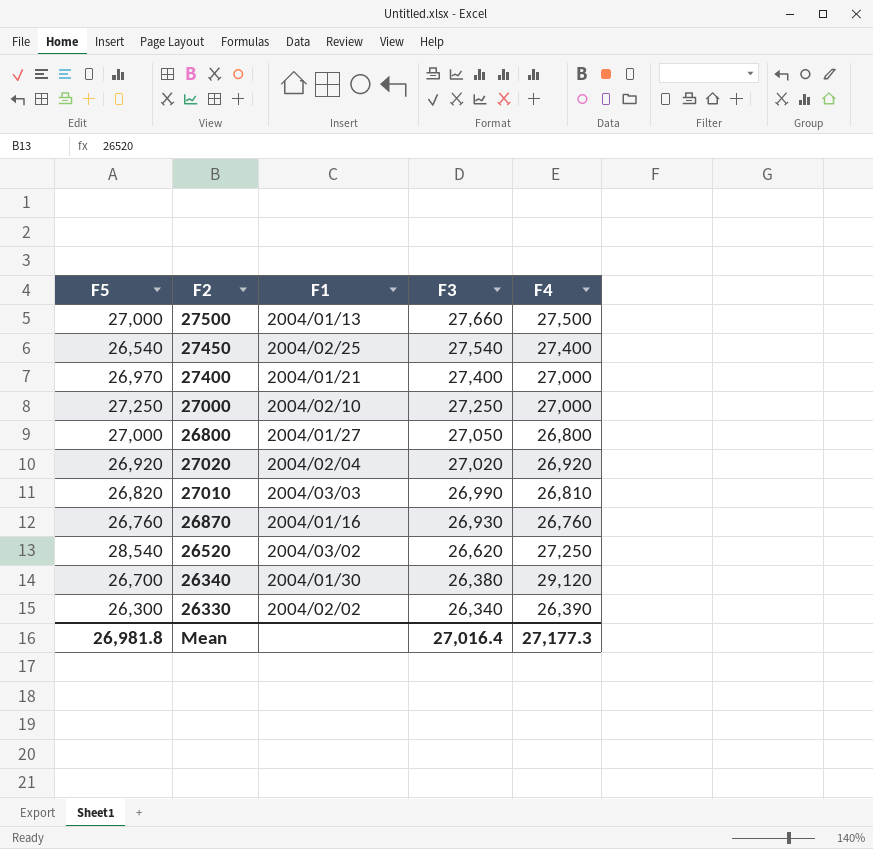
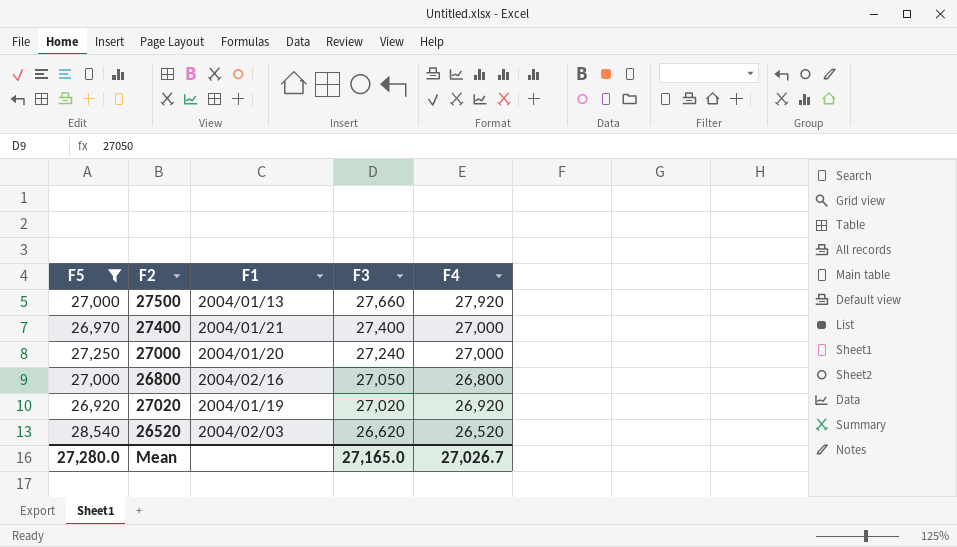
filter: none -> F5 >= 26,920
27500 | F4: 27,500 -> 27,920
27000 | F1: 2004/02/10 -> 2004/01/20
27000 | F3: 27,250 -> 27,240
26800 | F1: 2004/01/27 -> 2004/02/16
27020 | F1: 2004/02/04 -> 2004/01/19
26520 | F1: 2004/03/02 -> 2004/02/03
26520 | F4: 27,250 -> 26,520
Mean | F5: 26,981.8 -> 27,280.0
Mean | F3: 27,016.4 -> 27,165.0
Mean | F4: 27,177.3 -> 27,026.7

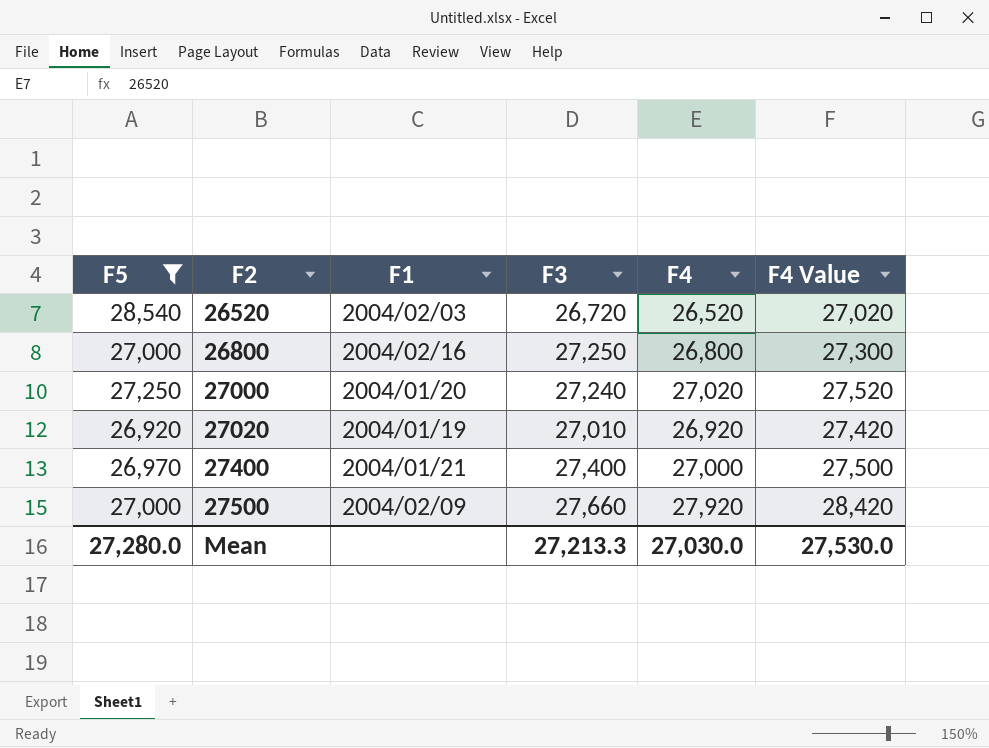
row order: F3 descending -> F2 ascending
column F4 Value | formula: none -> [F4] + 500
26520 | F3: 26,620 -> 26,720
26800 | F3: 27,050 -> 27,250
27000 | F4: 27,000 -> 27,020
27020 | F3: 27,020 -> 27,010
27500 | F1: 2004/01/13 -> 2004/02/09
Mean | F3: 27,165.0 -> 27,213.3
Mean | F4: 27,026.7 -> 27,030.0

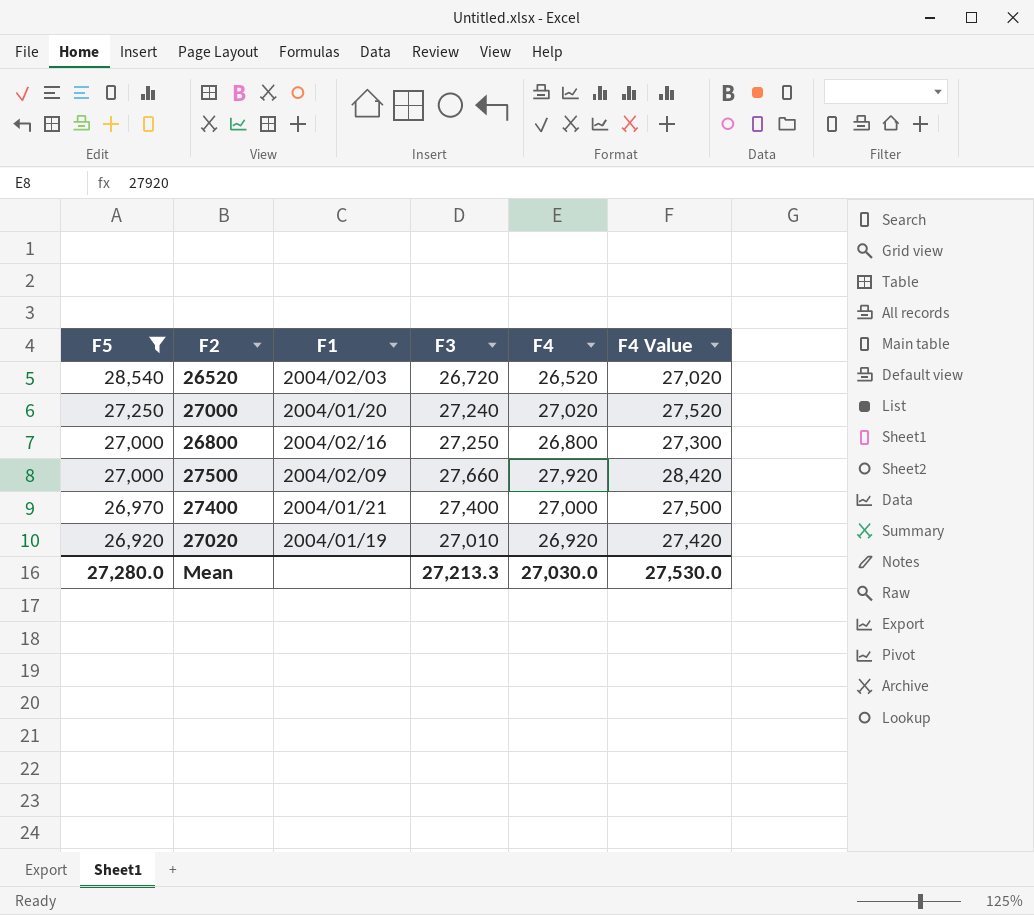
row order: F2 ascending -> F5 descending

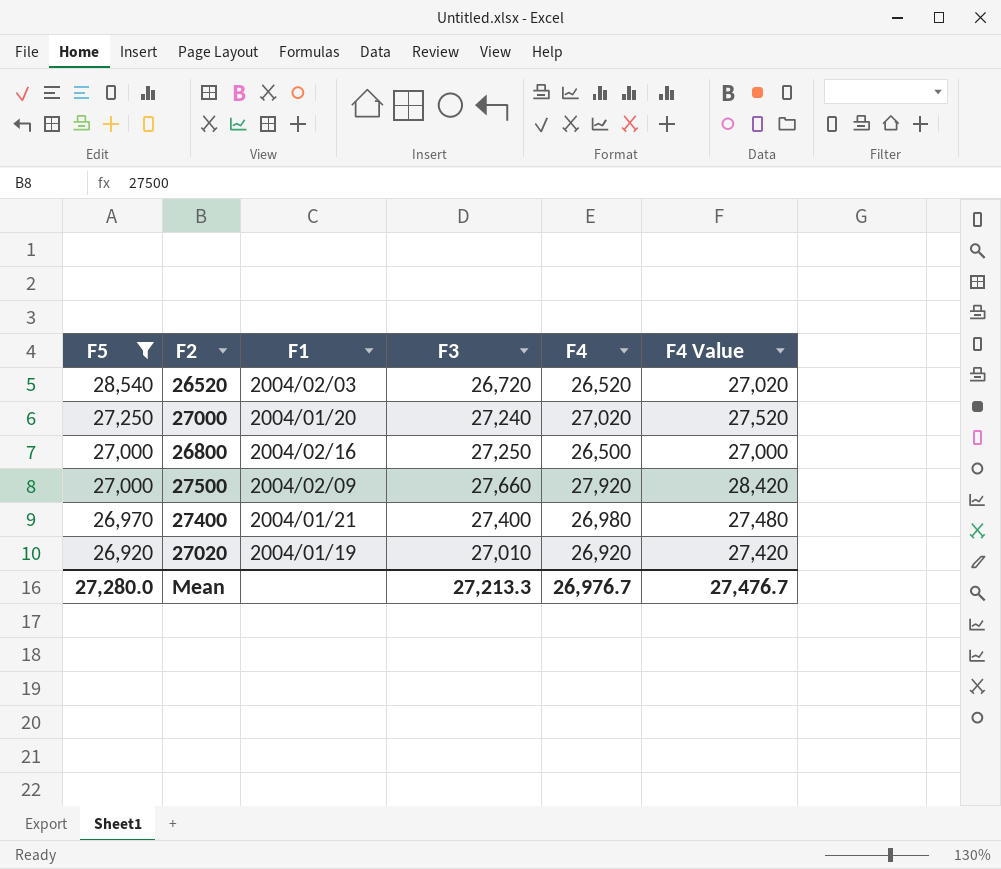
26800 | F4: 26,800 -> 26,500
26800 | F4 Value: 27,300 -> 27,000
27400 | F4: 27,000 -> 26,980
27400 | F4 Value: 27,500 -> 27,480
Mean | F4: 27,030.0 -> 26,976.7
Mean | F4 Value: 27,530.0 -> 27,476.7

